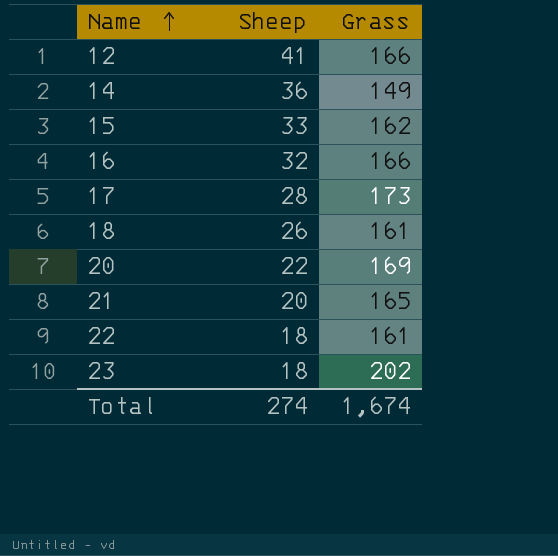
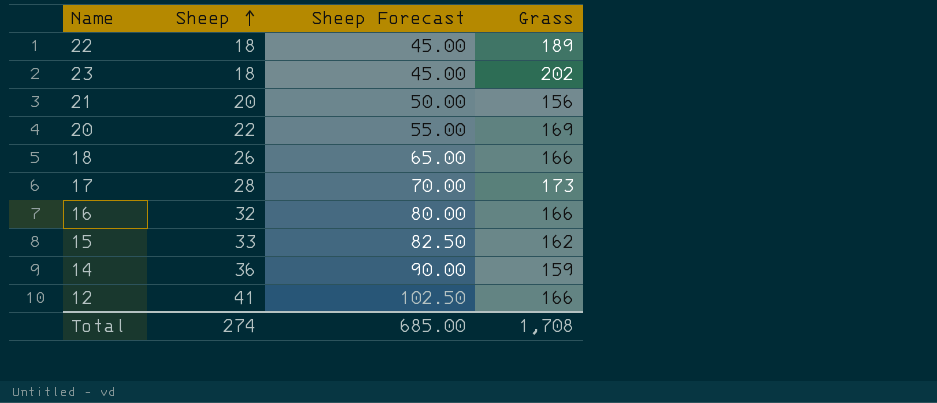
row order: Name ascending -> Sheep ascending
column Sheep Forecast | formula: none -> [Sheep] * 2.5
22 | Grass: 161 -> 189
21 | Grass: 165 -> 156
18 | Grass: 161 -> 166
14 | Grass: 149 -> 159
Total | Grass: 1,674 -> 1,708

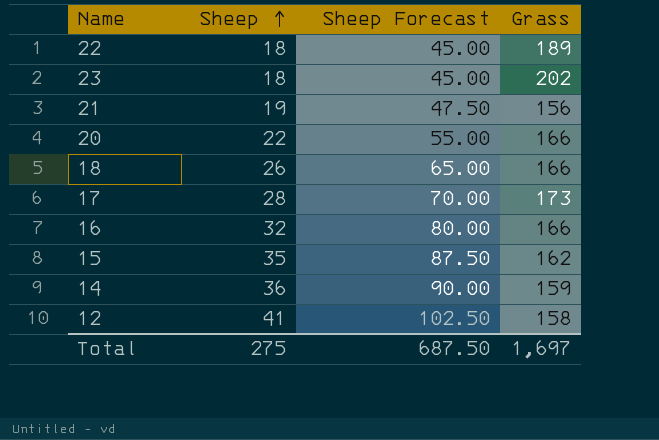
21 | Sheep: 20 -> 19
21 | Sheep Forecast: 50.00 -> 47.50
20 | Grass: 169 -> 166
15 | Sheep: 33 -> 35
15 | Sheep Forecast: 82.50 -> 87.50
12 | Grass: 166 -> 158
Total | Sheep: 274 -> 275
Total | Sheep Forecast: 685.00 -> 687.50
Total | Grass: 1,708 -> 1,697

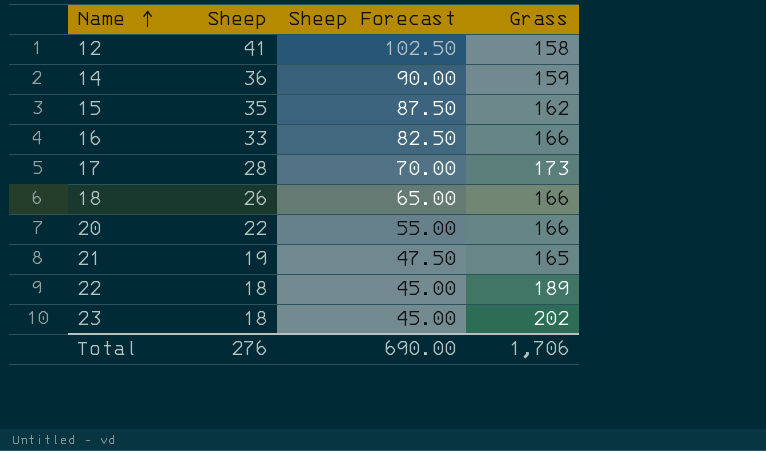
row order: Sheep ascending -> Name ascending
16 | Sheep: 32 -> 33
16 | Sheep Forecast: 80.00 -> 82.50
21 | Grass: 156 -> 165
Total | Sheep: 275 -> 276
Total | Sheep Forecast: 687.50 -> 690.00
Total | Grass: 1,697 -> 1,706

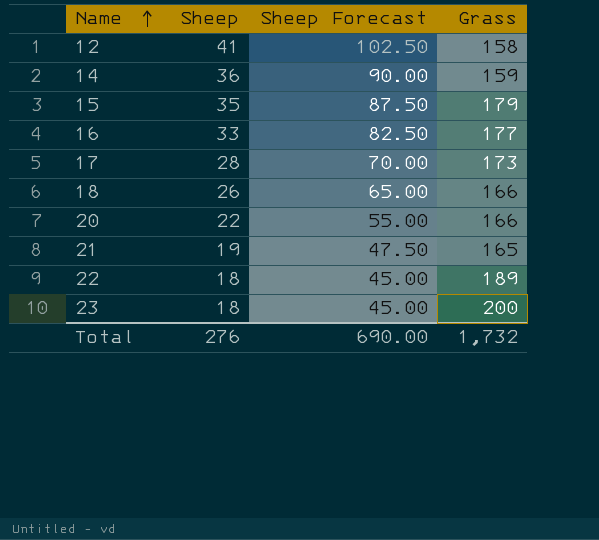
15 | Grass: 162 -> 179
16 | Grass: 166 -> 177
23 | Grass: 202 -> 200
Total | Grass: 1,706 -> 1,732

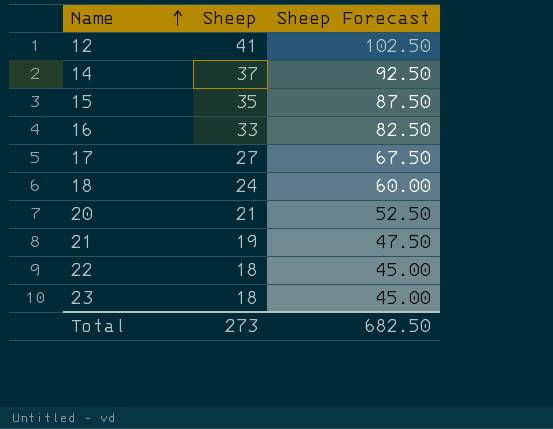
column Grass | position: 4 -> none
14 | Sheep: 36 -> 37
14 | Sheep Forecast: 90.00 -> 92.50
17 | Sheep: 28 -> 27
17 | Sheep Forecast: 70.00 -> 67.50
18 | Sheep: 26 -> 24
18 | Sheep Forecast: 65.00 -> 60.00
20 | Sheep: 22 -> 21
20 | Sheep Forecast: 55.00 -> 52.50
Total | Sheep: 276 -> 273
Total | Sheep Forecast: 690.00 -> 682.50

